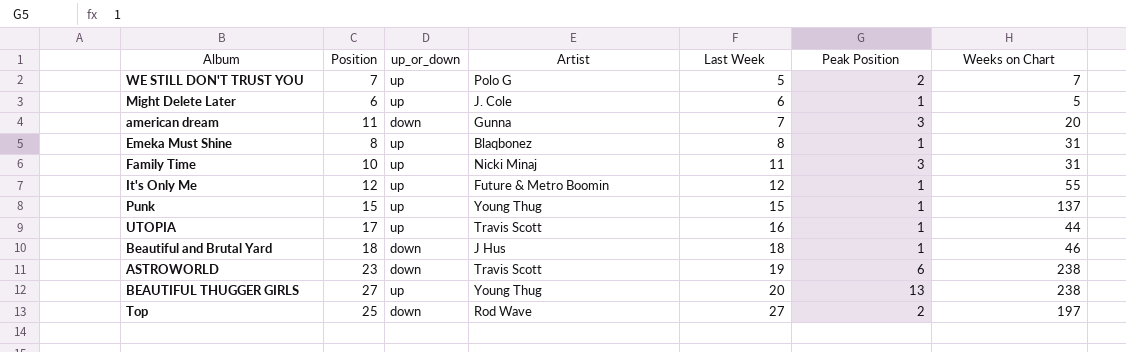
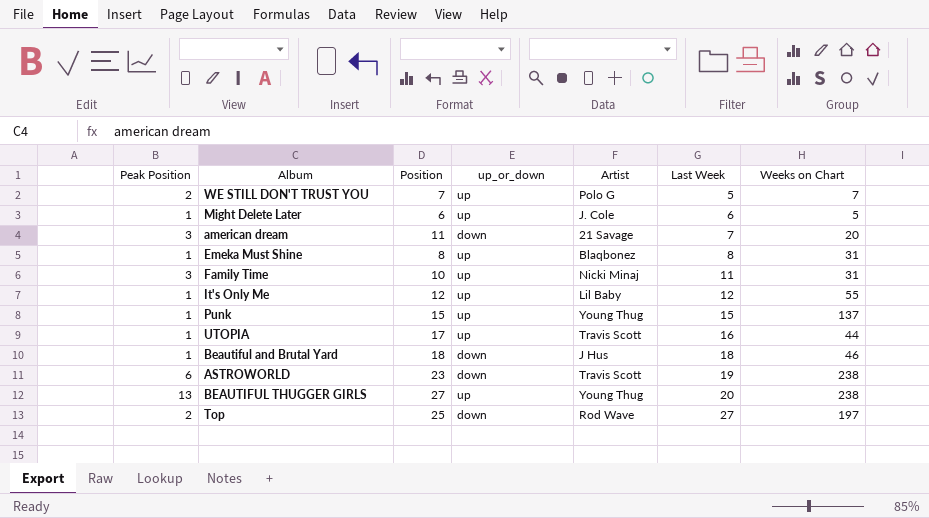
column Peak Position | position: 6 -> 1
american dream | Artist: Gunna -> 21 Savage
It's Only Me | Artist: Future & Metro Boomin -> Lil Baby

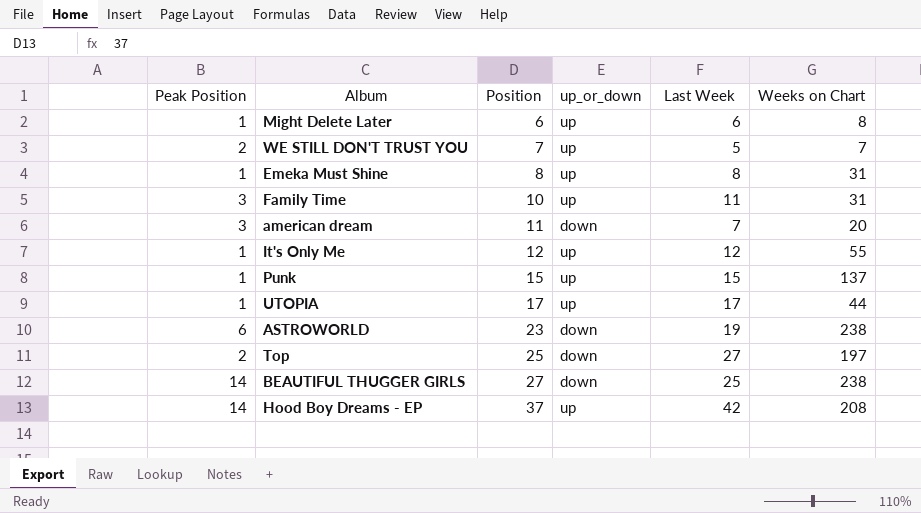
row order: Last Week ascending -> Position ascending
column Artist | position: 5 -> none
row Beautiful and Brutal Yard: 1 | 18 | down | J Hus | 18 | 46 -> none
Might Delete Later | Weeks on Chart: 5 -> 8
UTOPIA | Last Week: 16 -> 17
BEAUTIFUL THUGGER GIRLS | Peak Position: 13 -> 14
BEAUTIFUL THUGGER GIRLS | up_or_down: up -> down
BEAUTIFUL THUGGER GIRLS | Last Week: 20 -> 25
row Hood Boy Dreams - EP: none -> 14 | 37 | up | 42 | 208

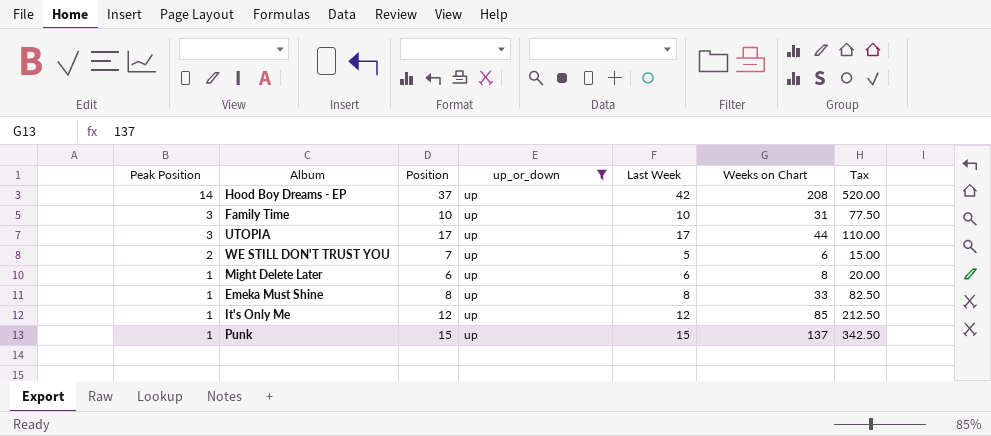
filter: none -> up_or_down = up
row order: Position ascending -> Peak Position descending
column Tax | formula: none -> [Weeks on Chart] * 2.5
Family Time | Last Week: 11 -> 10
UTOPIA | Peak Position: 1 -> 3
WE STILL DON'T TRUST YOU | Weeks on Chart: 7 -> 6
Emeka Must Shine | Weeks on Chart: 31 -> 33
It's Only Me | Weeks on Chart: 55 -> 85

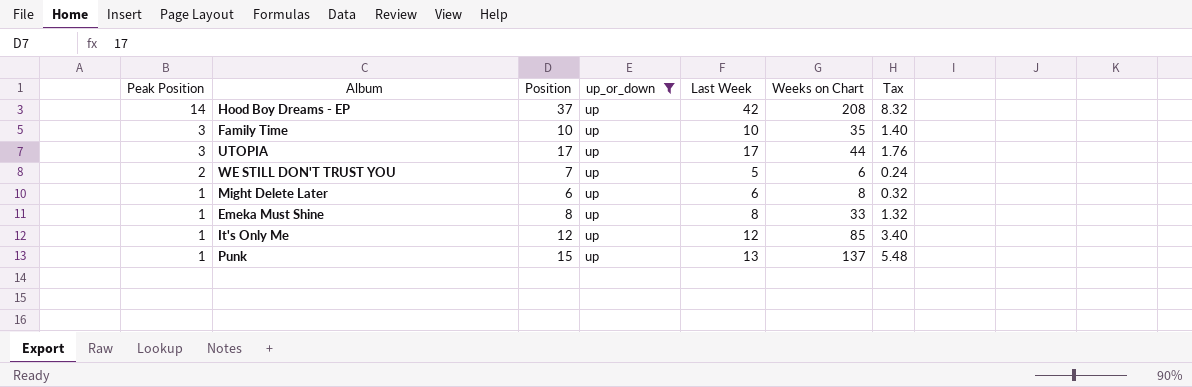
column Tax | formula: [Weeks on Chart] * 2.5 -> [Weeks on Chart] * 0.04
Family Time | Weeks on Chart: 31 -> 35
Punk | Last Week: 15 -> 13

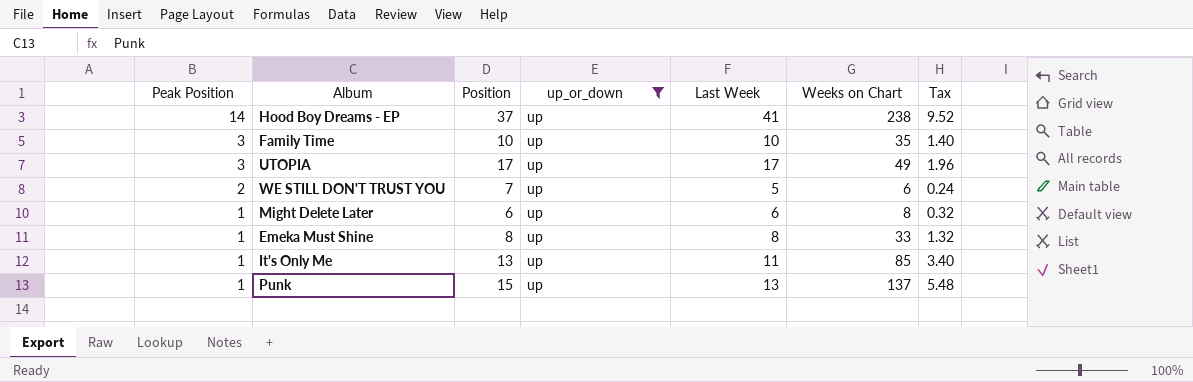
Hood Boy Dreams - EP | Last Week: 42 -> 41
Hood Boy Dreams - EP | Weeks on Chart: 208 -> 238
Hood Boy Dreams - EP | Tax: 8.32 -> 9.52
UTOPIA | Weeks on Chart: 44 -> 49
UTOPIA | Tax: 1.76 -> 1.96
It's Only Me | Position: 12 -> 13
It's Only Me | Last Week: 12 -> 11

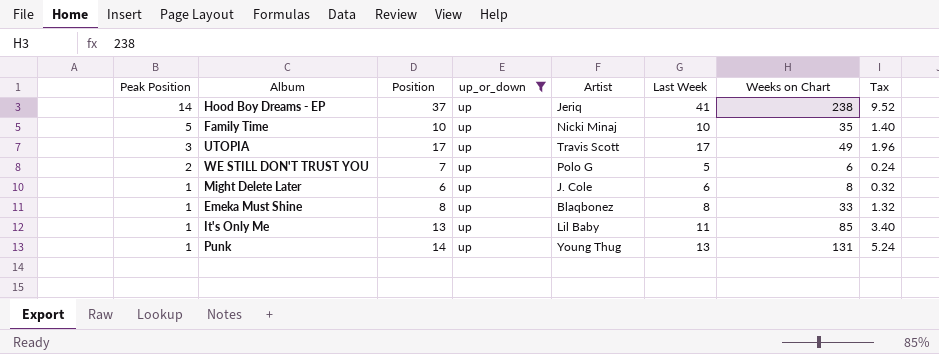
column Artist | position: none -> 5
Family Time | Peak Position: 3 -> 5
Punk | Position: 15 -> 14
Punk | Weeks on Chart: 137 -> 131
Punk | Tax: 5.48 -> 5.24

